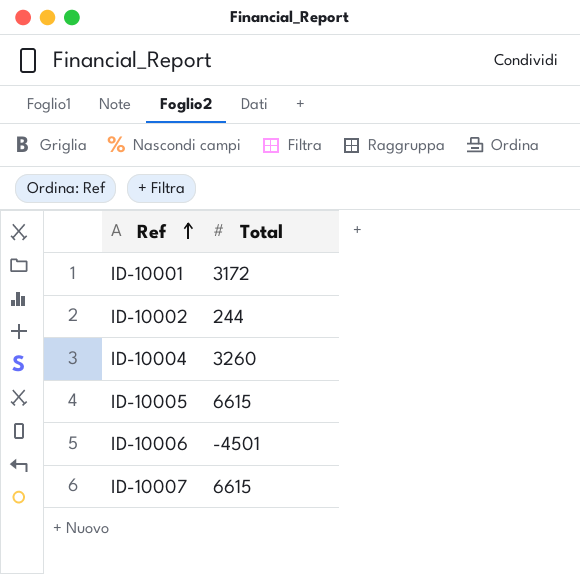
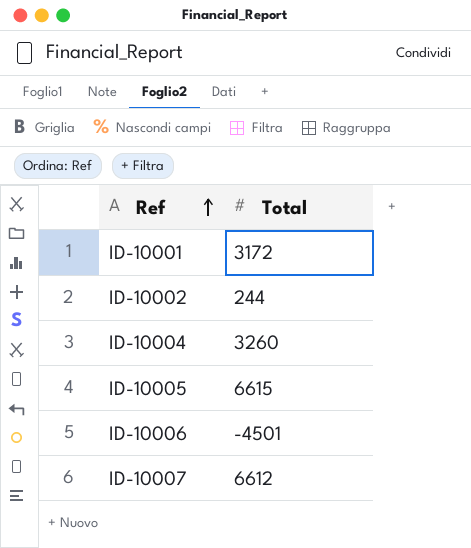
ID-10007 | Total: 6615 -> 6612

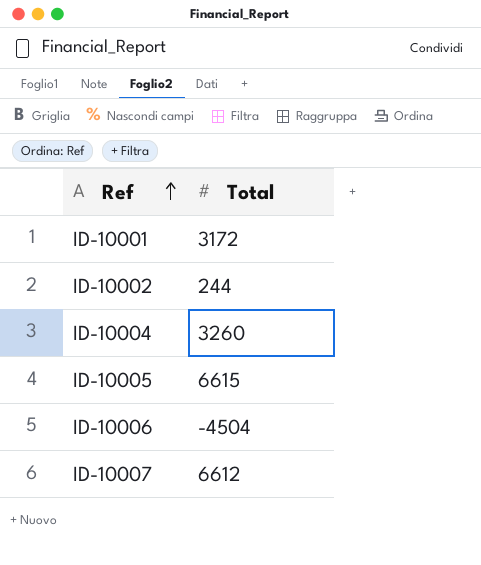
ID-10006 | Total: -4501 -> -4504

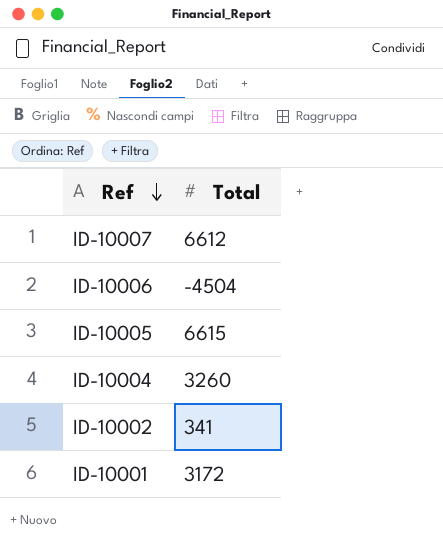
row order: Ref ascending -> Ref descending
ID-10002 | Total: 244 -> 341

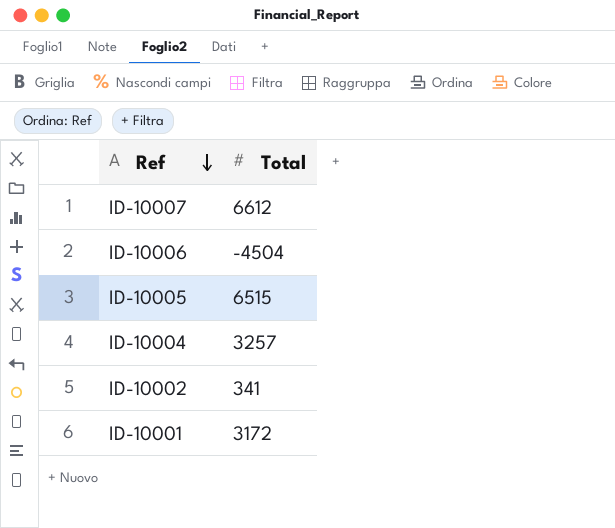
ID-10005 | Total: 6615 -> 6515
ID-10004 | Total: 3260 -> 3257

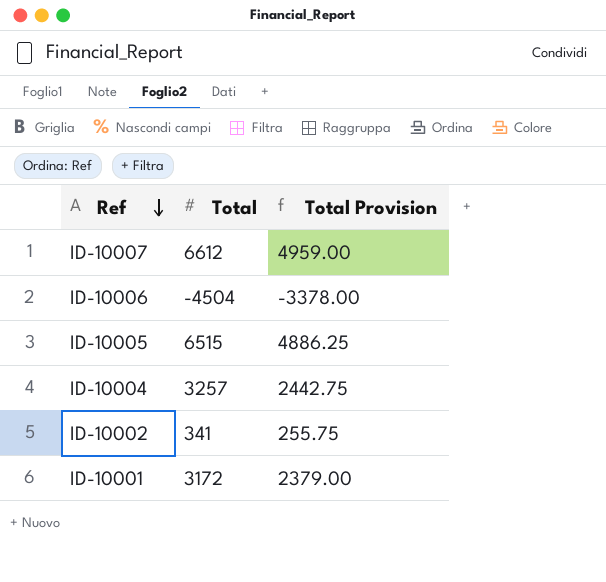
column Total Provision | formula: none -> [Total] * 0.75

